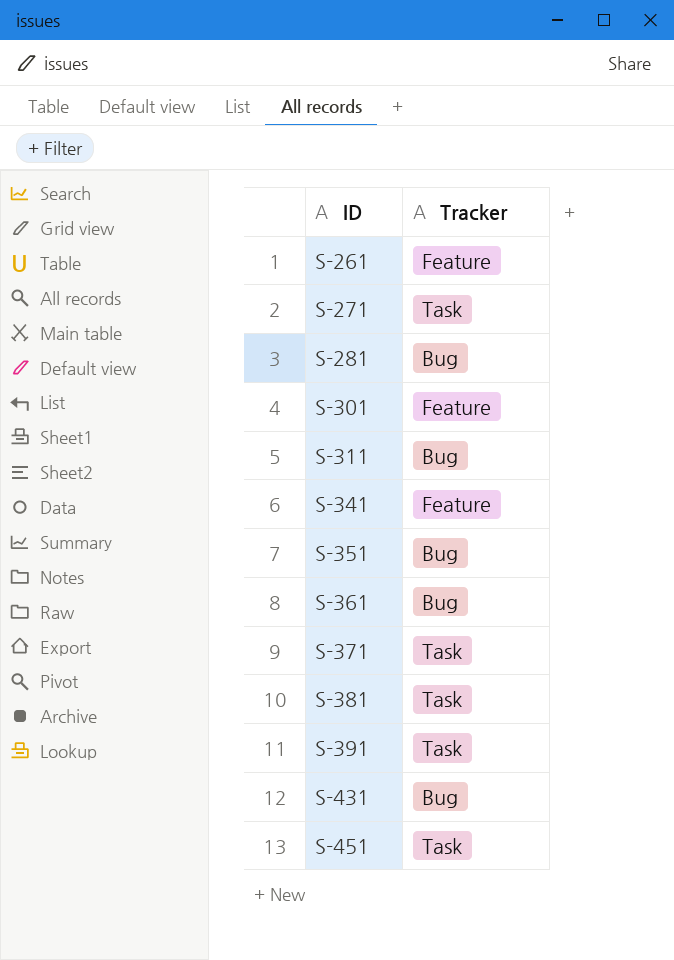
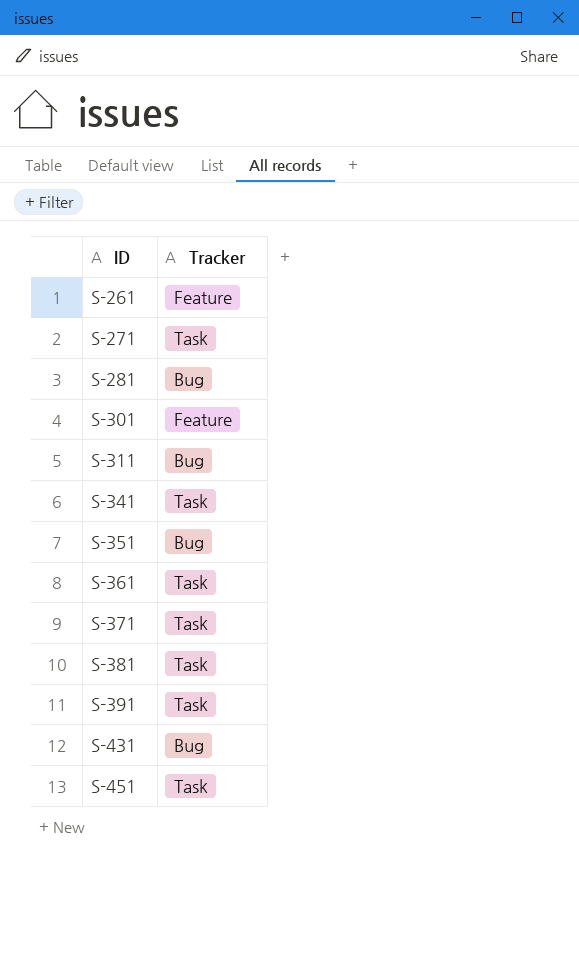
S-341 | Tracker: Feature -> Task
S-361 | Tracker: Bug -> Task

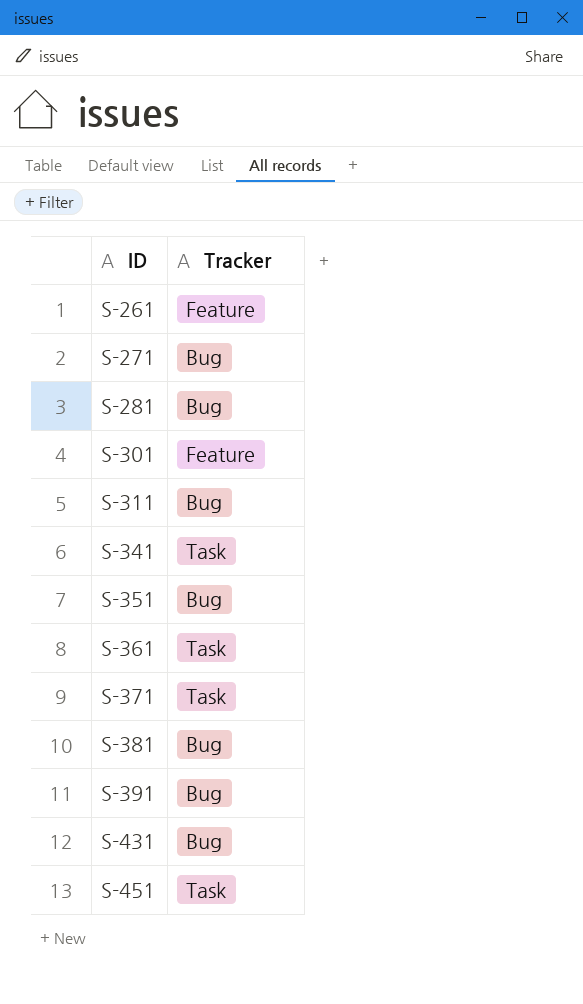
S-271 | Tracker: Task -> Bug
S-381 | Tracker: Task -> Bug
S-391 | Tracker: Task -> Bug

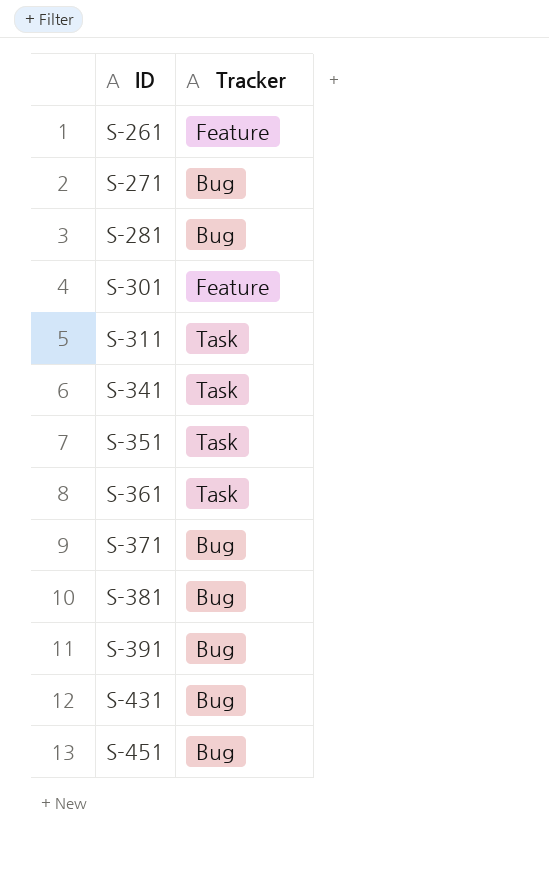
S-311 | Tracker: Bug -> Task
S-351 | Tracker: Bug -> Task
S-371 | Tracker: Task -> Bug
S-451 | Tracker: Task -> Bug

